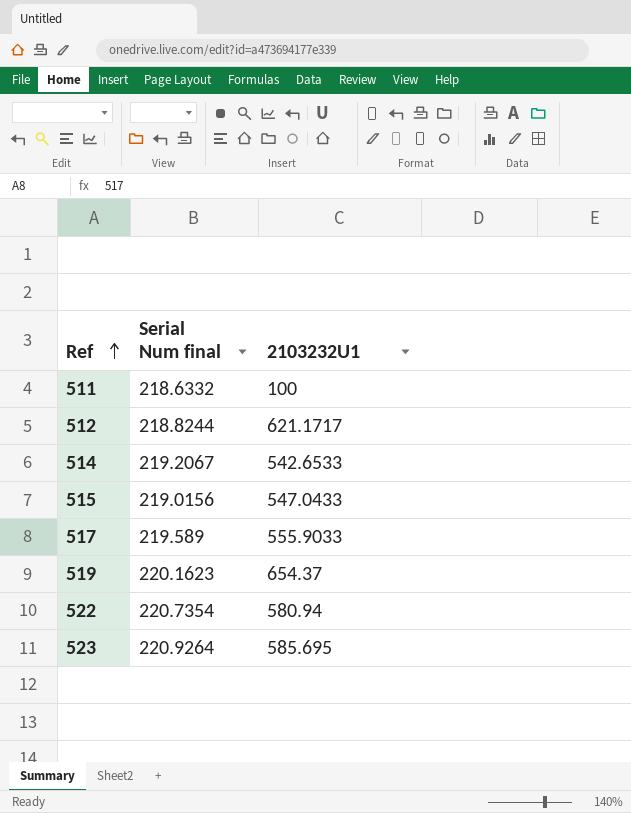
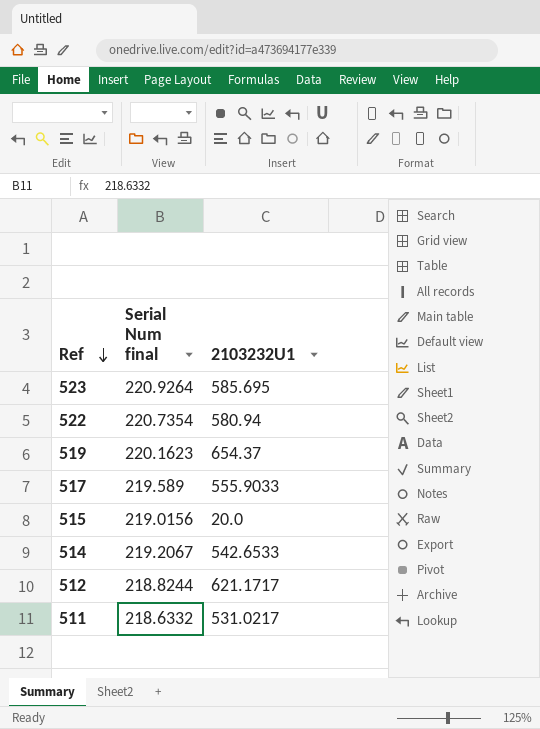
row order: Ref ascending -> Ref descending
515 | 2103232U1: 547.0433 -> 20.0
511 | 2103232U1: 100 -> 531.0217

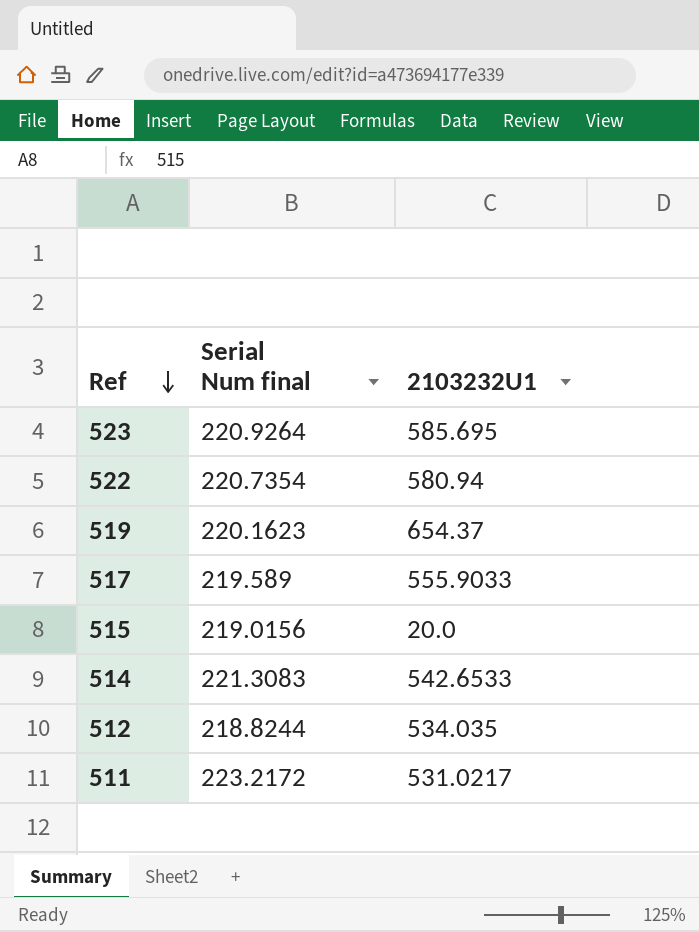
514 | Serial Num final: 219.2067 -> 221.3083
512 | 2103232U1: 621.1717 -> 534.035
511 | Serial Num final: 218.6332 -> 223.2172

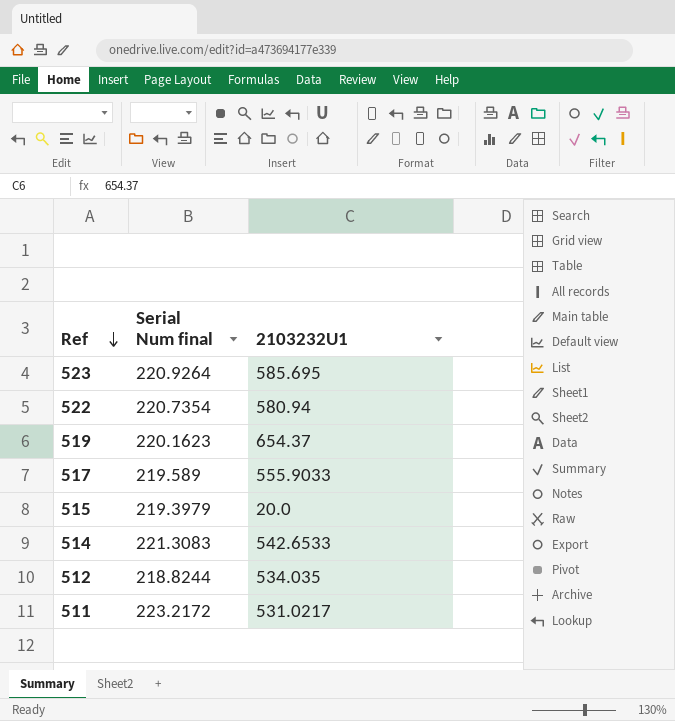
515 | Serial Num final: 219.0156 -> 219.3979

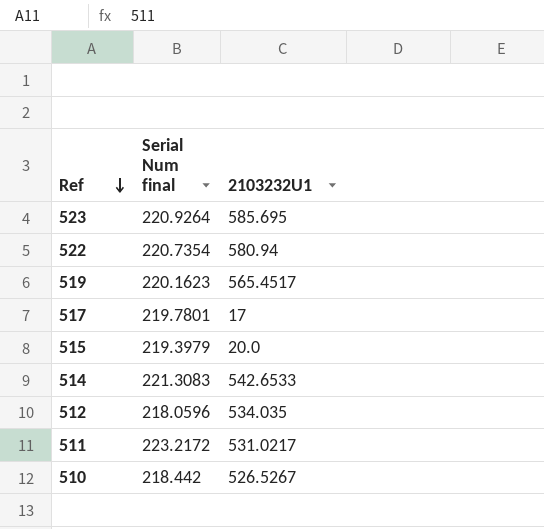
519 | 2103232U1: 654.37 -> 565.4517
517 | Serial Num final: 219.589 -> 219.7801
517 | 2103232U1: 555.9033 -> 17
512 | Serial Num final: 218.8244 -> 218.0596
row 510: none -> 218.442 | 526.5267

